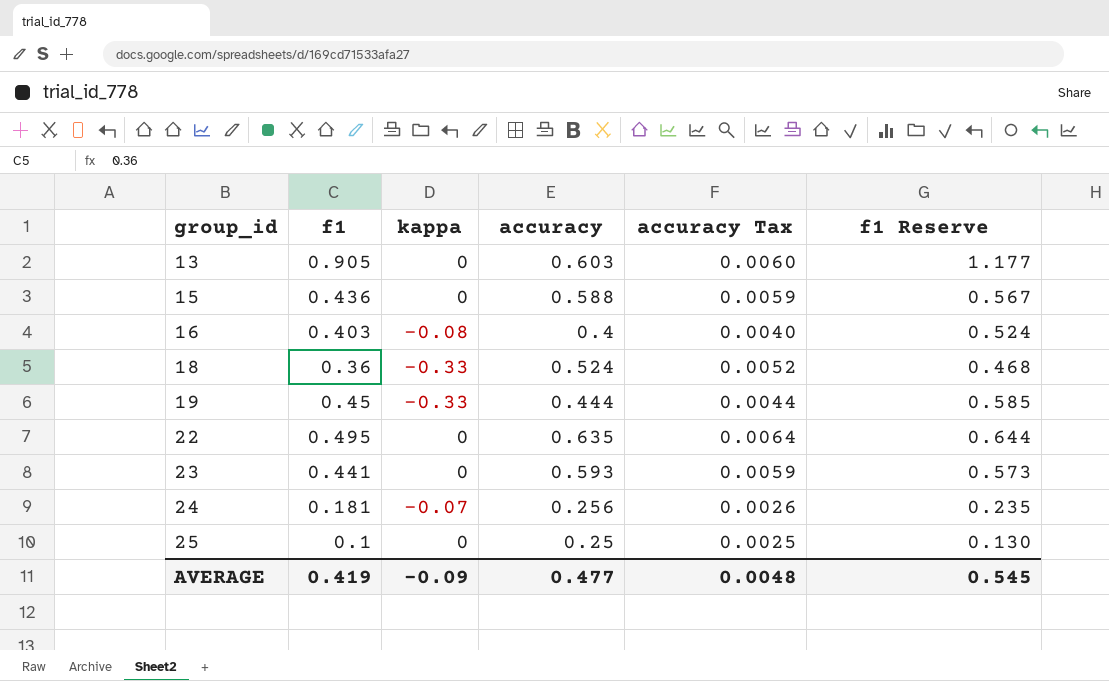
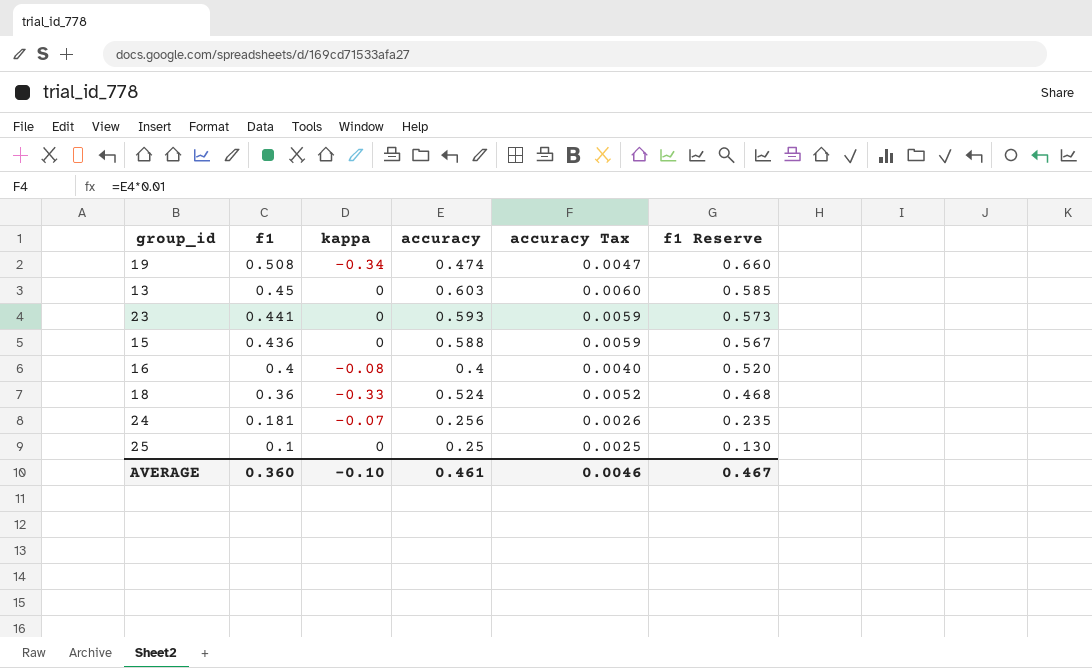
row order: group_id ascending -> f1 descending
row 22: 0.495 | 0 | 0.635 | 0.0064 | 0.644 -> none
19 | f1: 0.45 -> 0.508
19 | kappa: -0.33 -> -0.34
19 | accuracy: 0.444 -> 0.474
19 | accuracy Tax: 0.0044 -> 0.0047
19 | f1 Reserve: 0.585 -> 0.660
13 | f1: 0.905 -> 0.45
13 | f1 Reserve: 1.177 -> 0.585
16 | f1: 0.403 -> 0.4
16 | f1 Reserve: 0.524 -> 0.520
AVERAGE | f1: 0.419 -> 0.360
AVERAGE | kappa: -0.09 -> -0.10
AVERAGE | accuracy: 0.477 -> 0.461
AVERAGE | accuracy Tax: 0.0048 -> 0.0046
AVERAGE | f1 Reserve: 0.545 -> 0.467

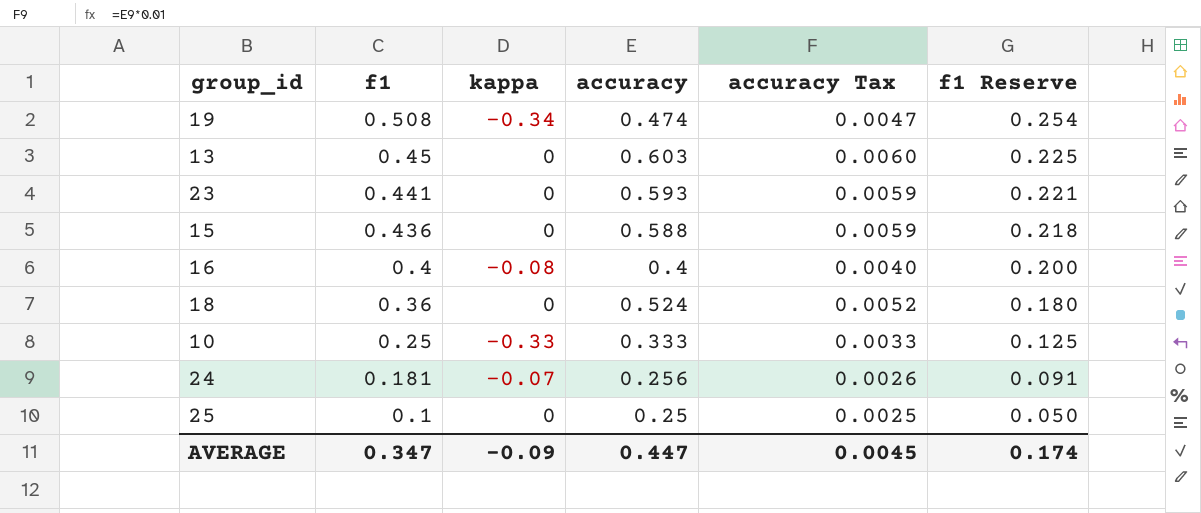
column f1 Reserve | formula: [f1] * 1.3 -> [f1] * 0.5
18 | kappa: -0.33 -> 0
row 10: none -> 0.25 | -0.33 | 0.333 | 0.0033 | 0.125
AVERAGE | f1: 0.360 -> 0.347
AVERAGE | kappa: -0.10 -> -0.09
AVERAGE | accuracy: 0.461 -> 0.447
AVERAGE | accuracy Tax: 0.0046 -> 0.0045
AVERAGE | f1 Reserve: 0.467 -> 0.174

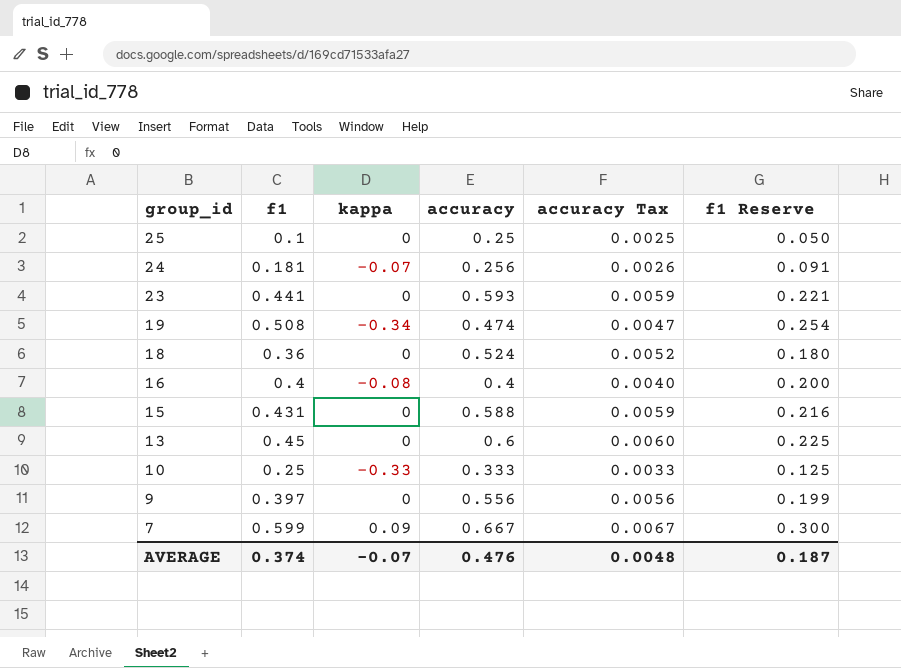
row order: f1 descending -> group_id descending
15 | f1: 0.436 -> 0.431
15 | f1 Reserve: 0.218 -> 0.216
13 | accuracy: 0.603 -> 0.6
row 9: none -> 0.397 | 0 | 0.556 | 0.0056 | 0.199
row 7: none -> 0.599 | 0.09 | 0.667 | 0.0067 | 0.300
AVERAGE | f1: 0.347 -> 0.374
AVERAGE | kappa: -0.09 -> -0.07
AVERAGE | accuracy: 0.447 -> 0.476
AVERAGE | accuracy Tax: 0.0045 -> 0.0048
AVERAGE | f1 Reserve: 0.174 -> 0.187

